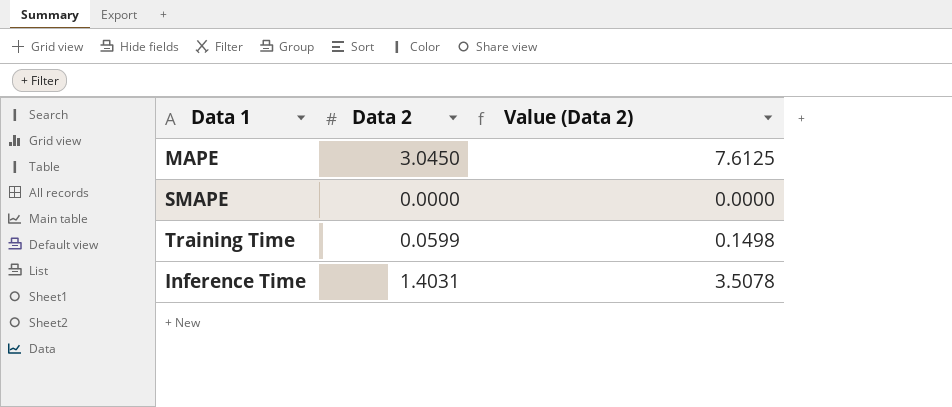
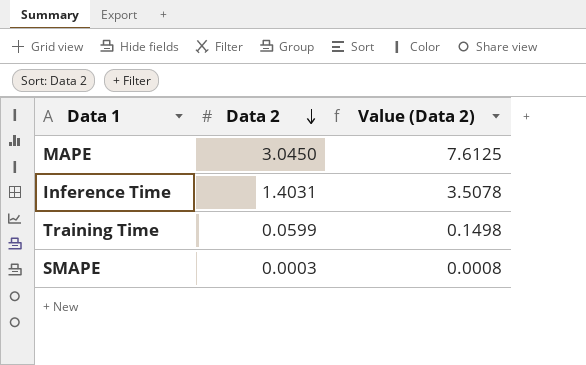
row order: none -> Data 2 descending
SMAPE | Data 2: 0.0000 -> 0.0003
SMAPE | Value (Data 2): 0.0000 -> 0.0008

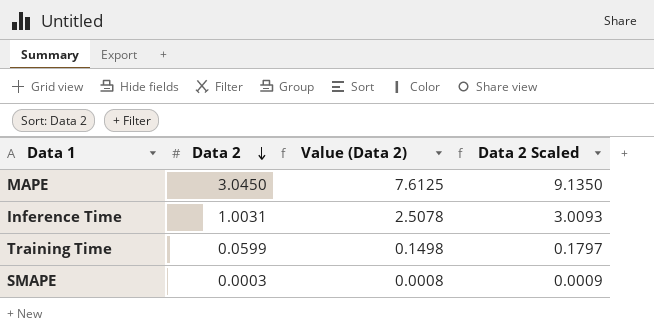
column Data 2 Scaled | formula: none -> [Data 2] * 3
Inference Time | Data 2: 1.4031 -> 1.0031
Inference Time | Value (Data 2): 3.5078 -> 2.5078

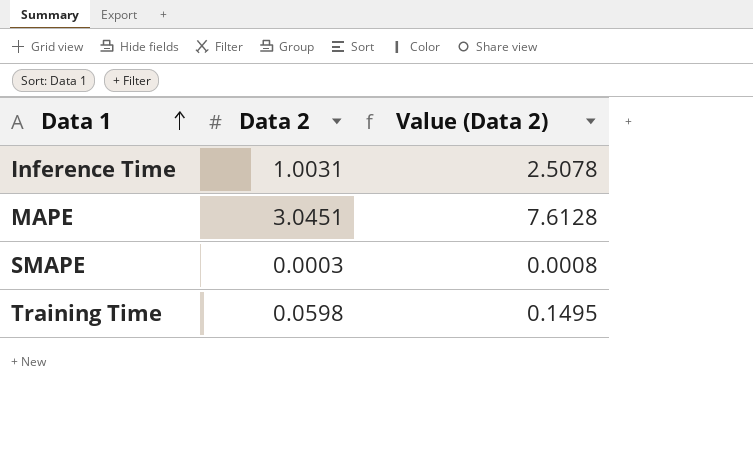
row order: Data 2 descending -> Data 1 ascending
column Data 2 Scaled | formula: [Data 2] * 3 -> none
MAPE | Data 2: 3.0450 -> 3.0451
MAPE | Value (Data 2): 7.6125 -> 7.6128
Training Time | Data 2: 0.0599 -> 0.0598
Training Time | Value (Data 2): 0.1498 -> 0.1495

